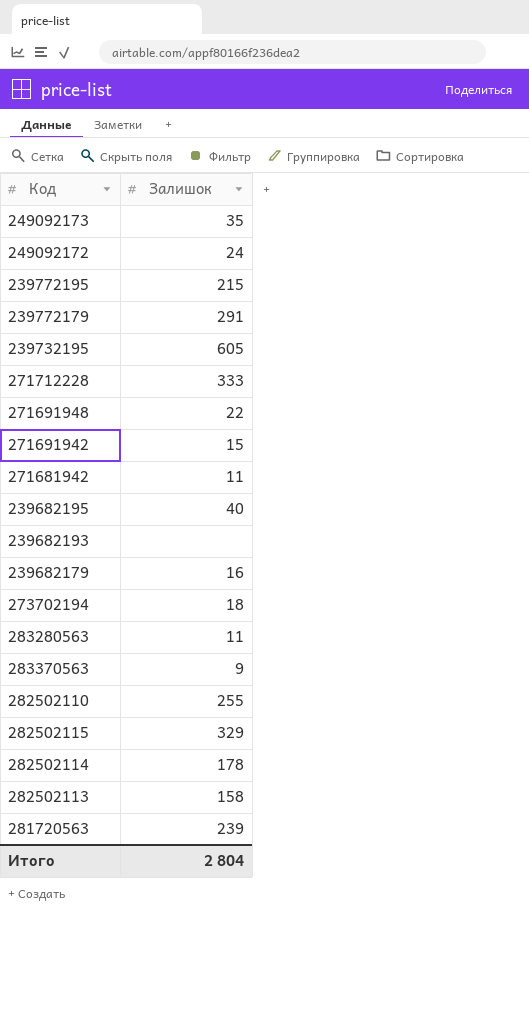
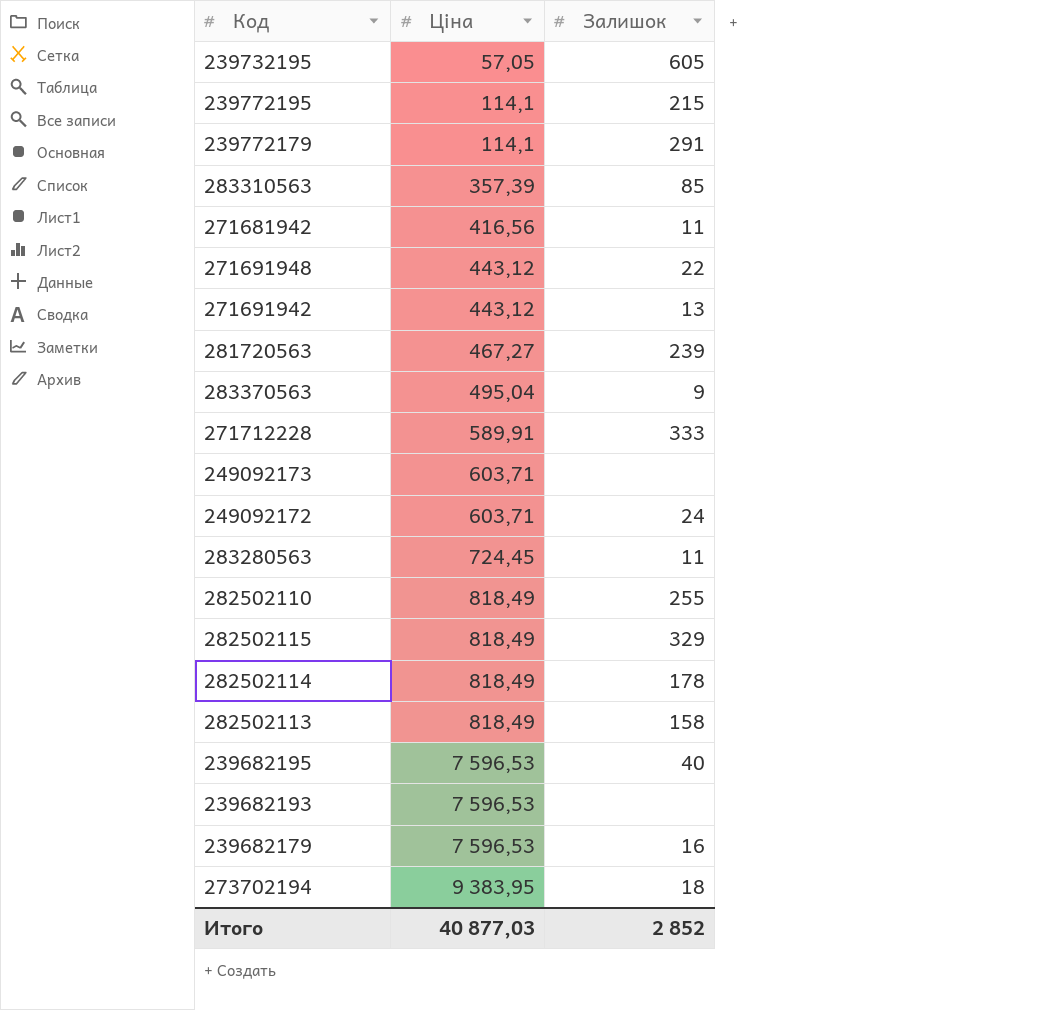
row order: none -> Ціна ascending
column Ціна | position: none -> 2
row 283310563: none -> 357,39 | 85
271691942 | Залишок: 15 -> 13
249092173 | Залишок: 35 -> none
Итого | Залишок: 2 804 -> 2 852

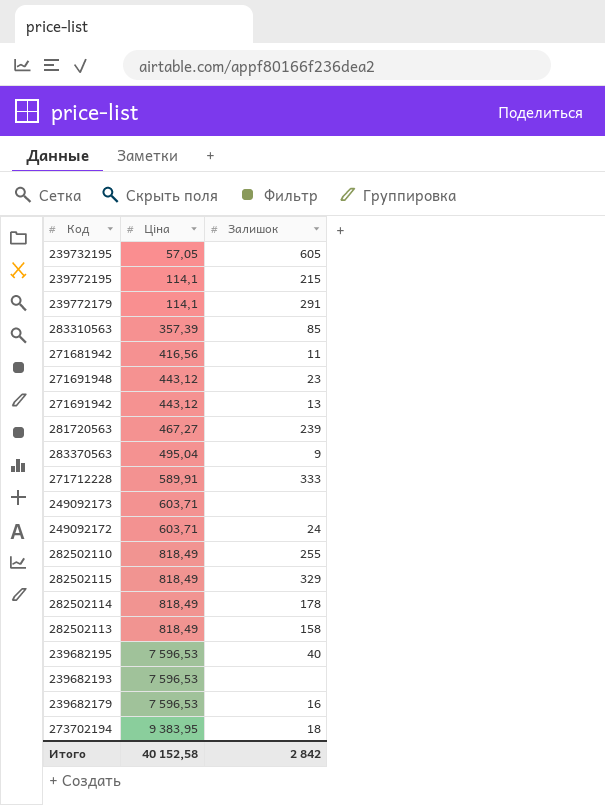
row 283280563: 724,45 | 11 -> none
271691948 | Залишок: 22 -> 23
Итого | Ціна: 40 877,03 -> 40 152,58
Итого | Залишок: 2 852 -> 2 842

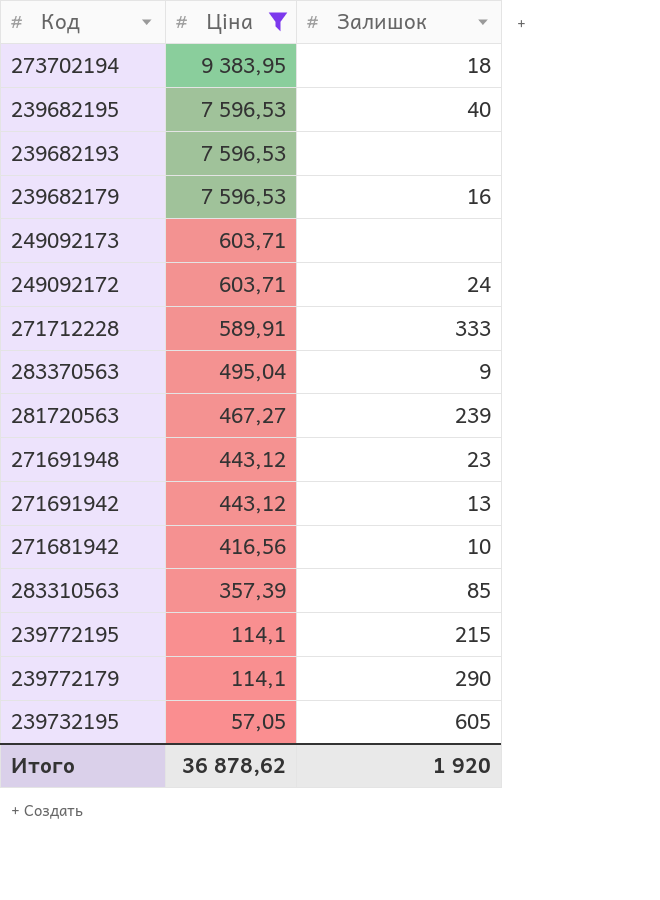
filter: none -> Ціна != 818,49
row order: Ціна ascending -> Ціна descending
271681942 | Залишок: 11 -> 10
239772179 | Залишок: 291 -> 290
Итого | Ціна: 40 152,58 -> 36 878,62
Итого | Залишок: 2 842 -> 1 920

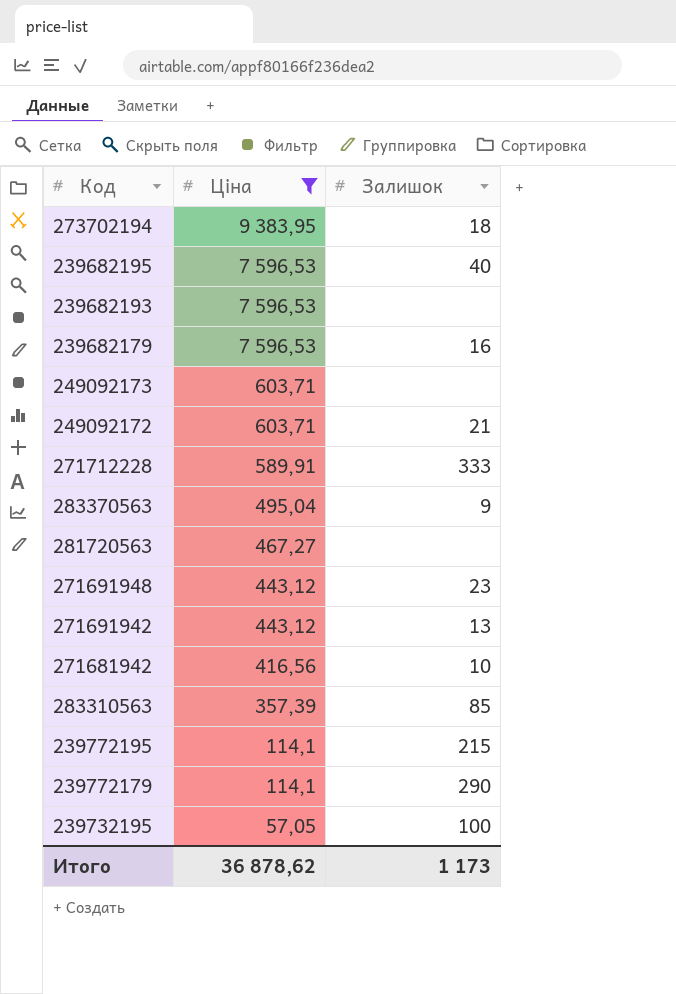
249092172 | Залишок: 24 -> 21
281720563 | Залишок: 239 -> none
239732195 | Залишок: 605 -> 100
Итого | Залишок: 1 920 -> 1 173

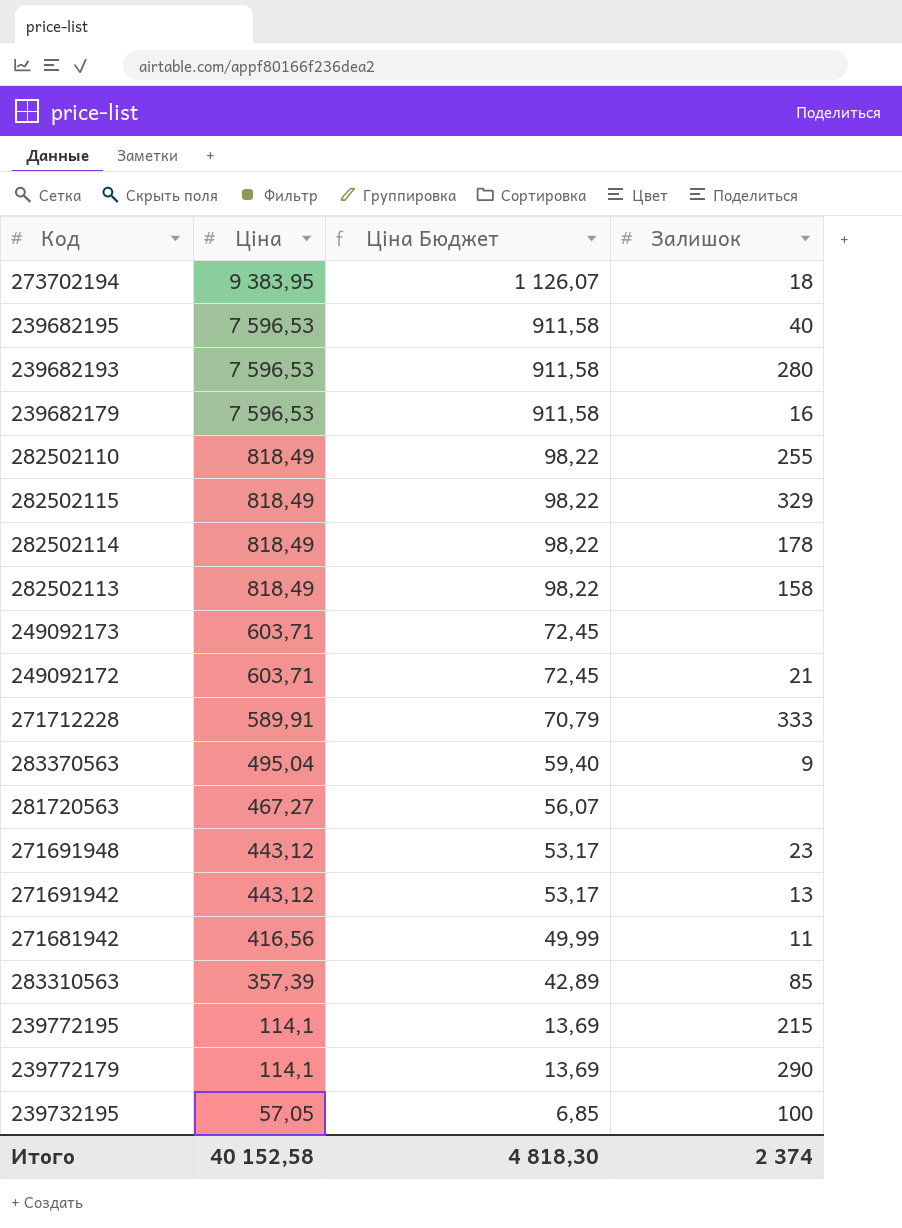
filter: Ціна != 818,49 -> none
column Ціна Бюджет | formula: none -> [Ціна] * 0,12
239682193 | Залишок: none -> 280
271681942 | Залишок: 10 -> 11
Итого | Ціна: 36 878,62 -> 40 152,58
Итого | Залишок: 1 173 -> 2 374

